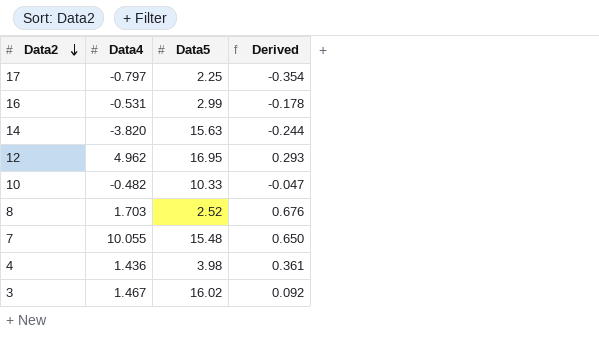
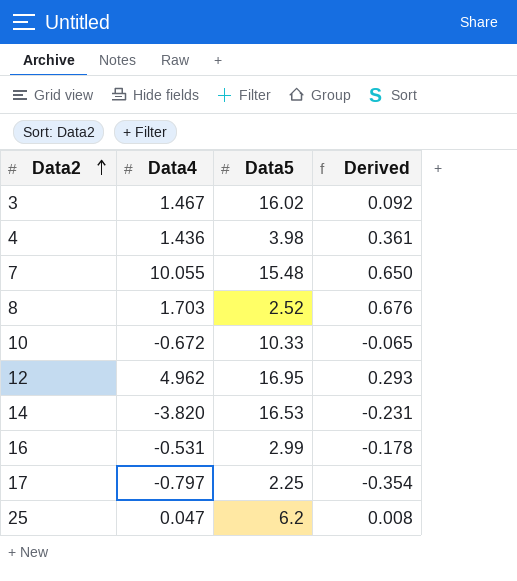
row order: Data2 descending -> Data2 ascending
10 | Data4: -0.482 -> -0.672
10 | Derived: -0.047 -> -0.065
14 | Data5: 15.63 -> 16.53
14 | Derived: -0.244 -> -0.231
row 25: none -> 0.047 | 6.2 | 0.008

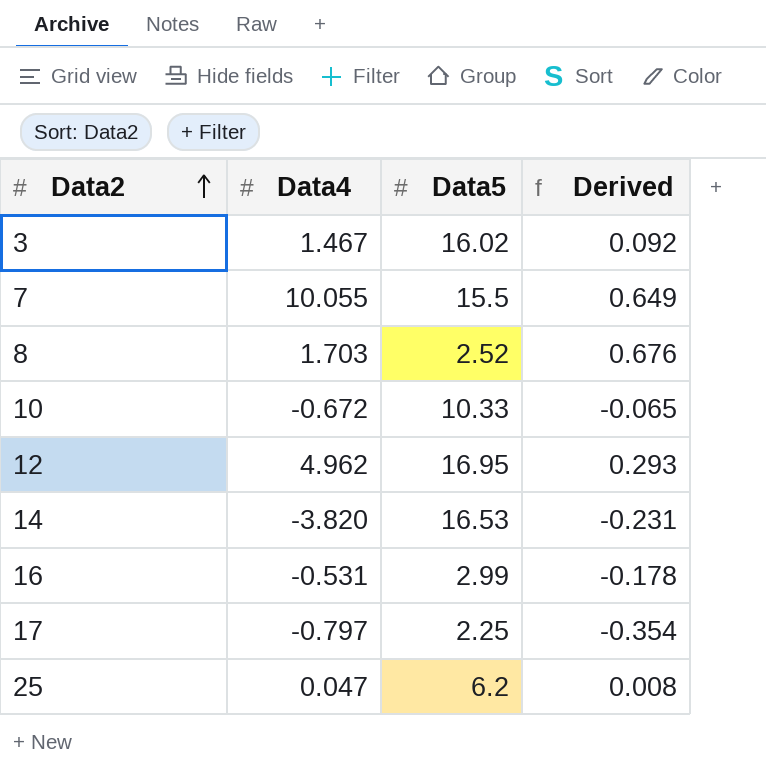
row 4: 1.436 | 3.98 | 0.361 -> none
7 | Data5: 15.48 -> 15.5
7 | Derived: 0.650 -> 0.649

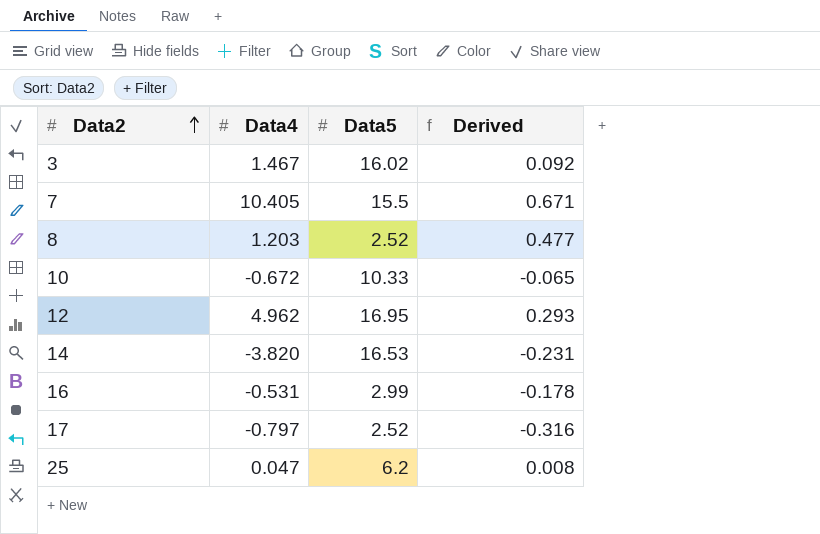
7 | Data4: 10.055 -> 10.405
7 | Derived: 0.649 -> 0.671
8 | Data4: 1.703 -> 1.203
8 | Derived: 0.676 -> 0.477
17 | Data5: 2.25 -> 2.52
17 | Derived: -0.354 -> -0.316

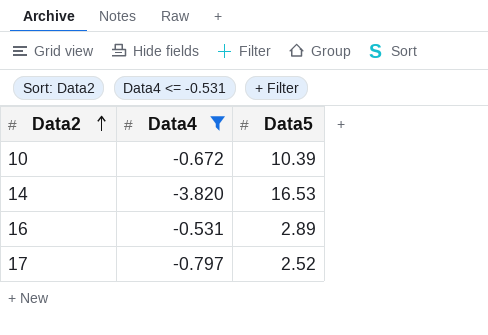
filter: none -> Data4 <= -0.531
column Derived | formula: [Data4] / [Data5] -> none
10 | Data5: 10.33 -> 10.39
16 | Data5: 2.99 -> 2.89

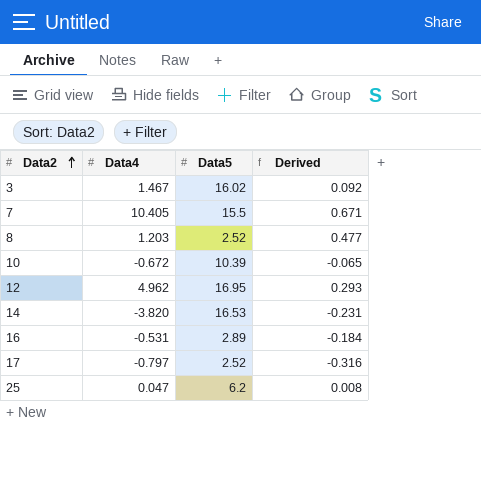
filter: Data4 <= -0.531 -> none
column Derived | formula: none -> [Data4] / [Data5]

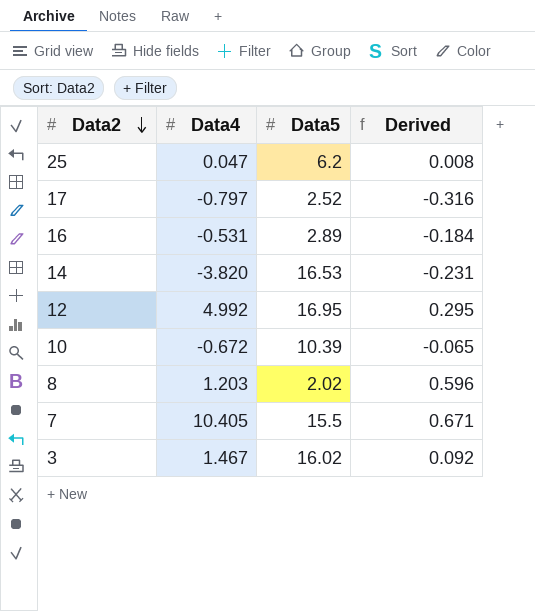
row order: Data2 ascending -> Data2 descending
12 | Data4: 4.962 -> 4.992
12 | Derived: 0.293 -> 0.295
8 | Data5: 2.52 -> 2.02
8 | Derived: 0.477 -> 0.596

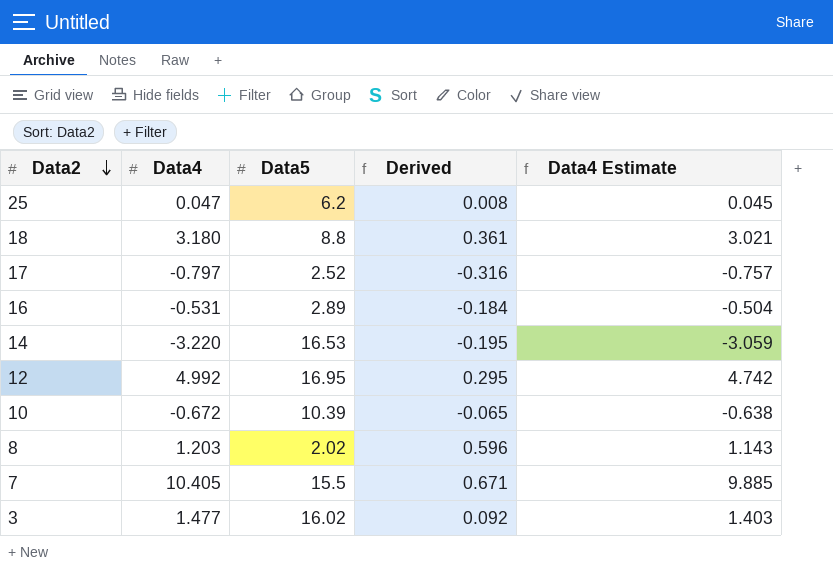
column Data4 Estimate | formula: none -> [Data4] * 0.95
row 18: none -> 3.180 | 8.8 | 0.361 | 3.021
14 | Data4: -3.820 -> -3.220
14 | Derived: -0.231 -> -0.195
3 | Data4: 1.467 -> 1.477

